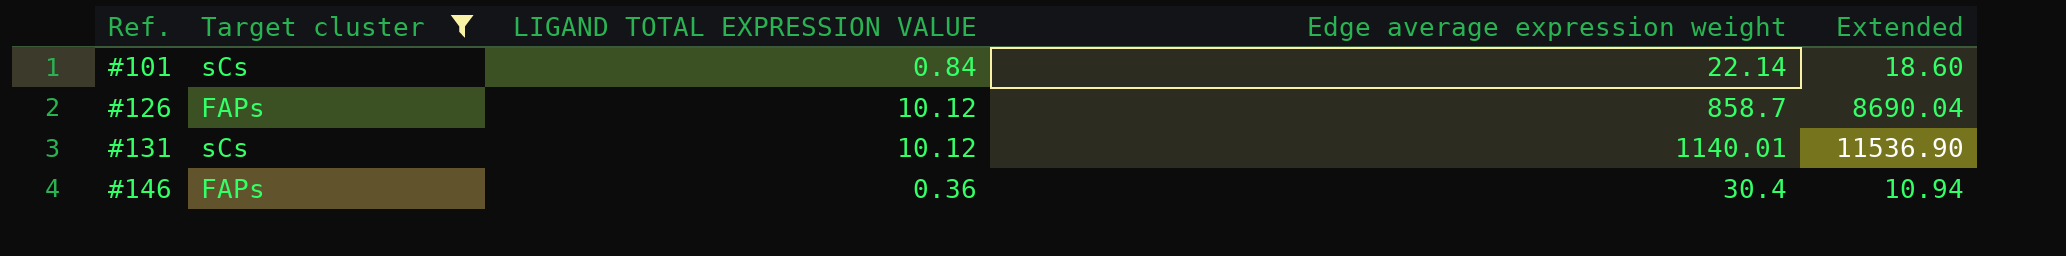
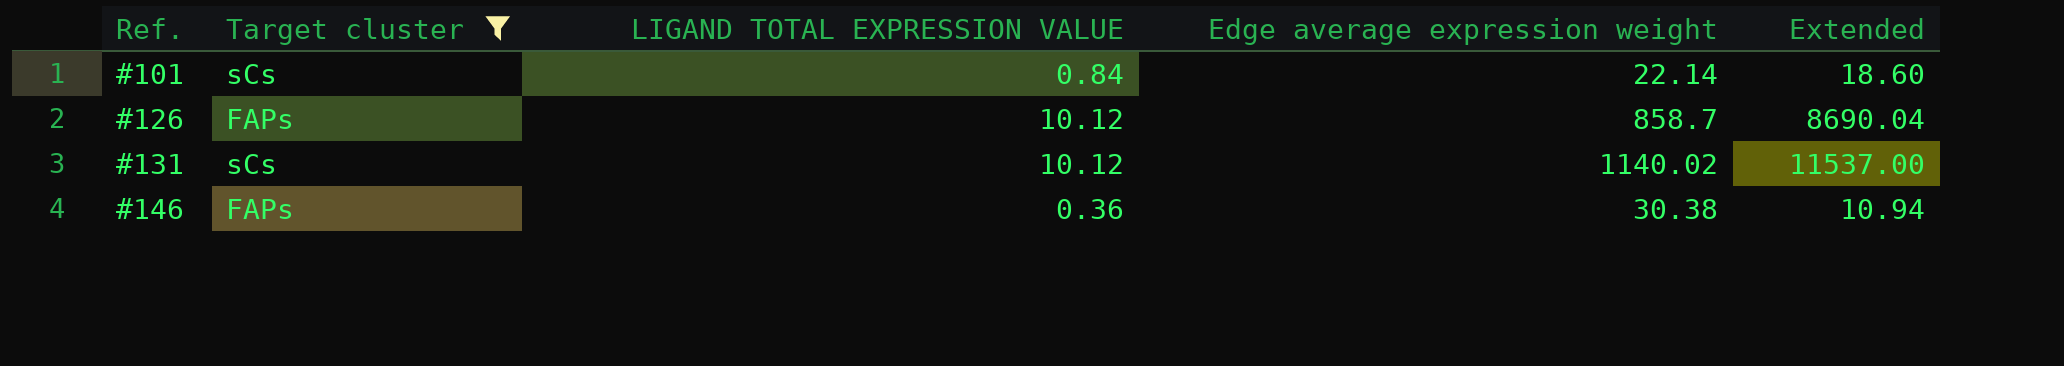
#131 | Edge average expression weight: 1140.01 -> 1140.02
#131 | Extended: 11536.90 -> 11537.00
#146 | Edge average expression weight: 30.4 -> 30.38

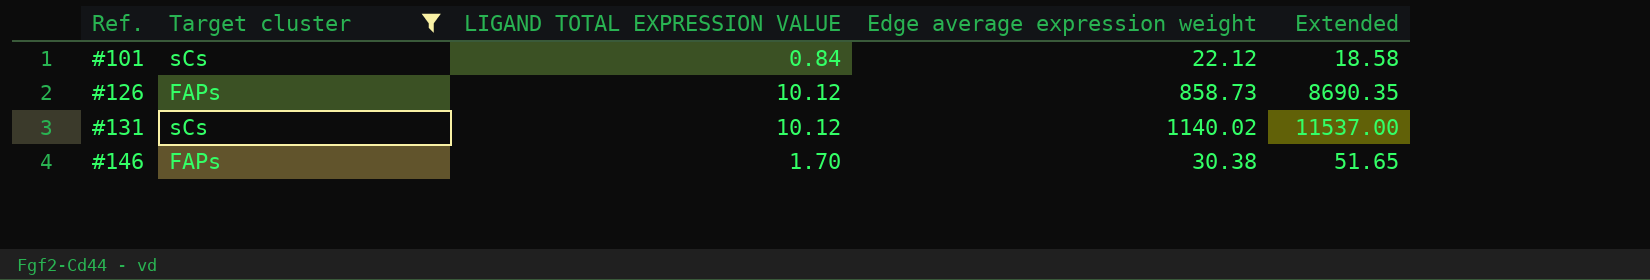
#101 | Edge average expression weight: 22.14 -> 22.12
#101 | Extended: 18.60 -> 18.58
#126 | Edge average expression weight: 858.7 -> 858.73
#126 | Extended: 8690.04 -> 8690.35
#146 | LIGAND TOTAL EXPRESSION VALUE: 0.36 -> 1.70
#146 | Extended: 10.94 -> 51.65

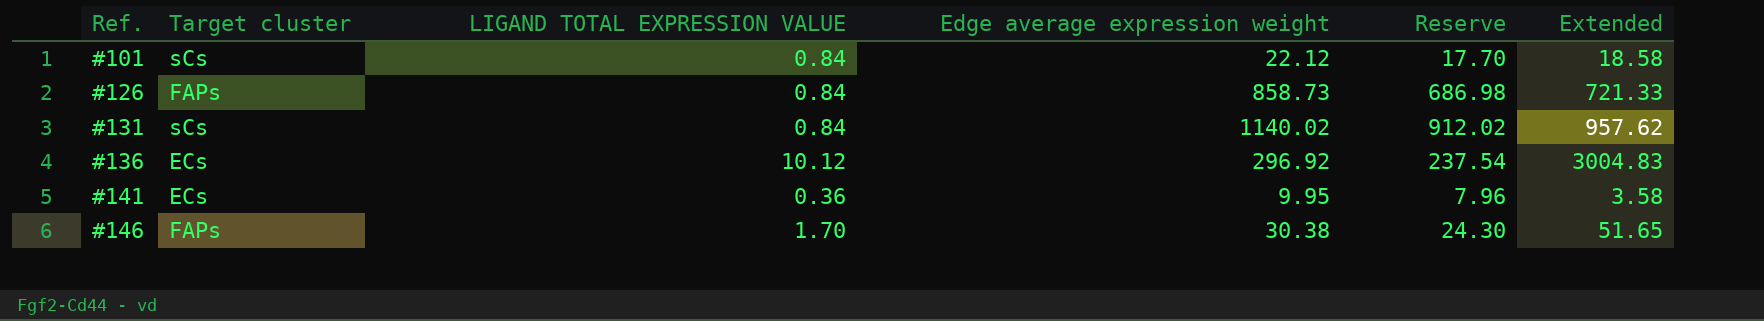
filter: Target cluster != ECs -> none
column Reserve | formula: none -> [Edge average expression weight] * 0.8
#126 | LIGAND TOTAL EXPRESSION VALUE: 10.12 -> 0.84
#126 | Extended: 8690.35 -> 721.33
#131 | LIGAND TOTAL EXPRESSION VALUE: 10.12 -> 0.84
#131 | Extended: 11537.00 -> 957.62

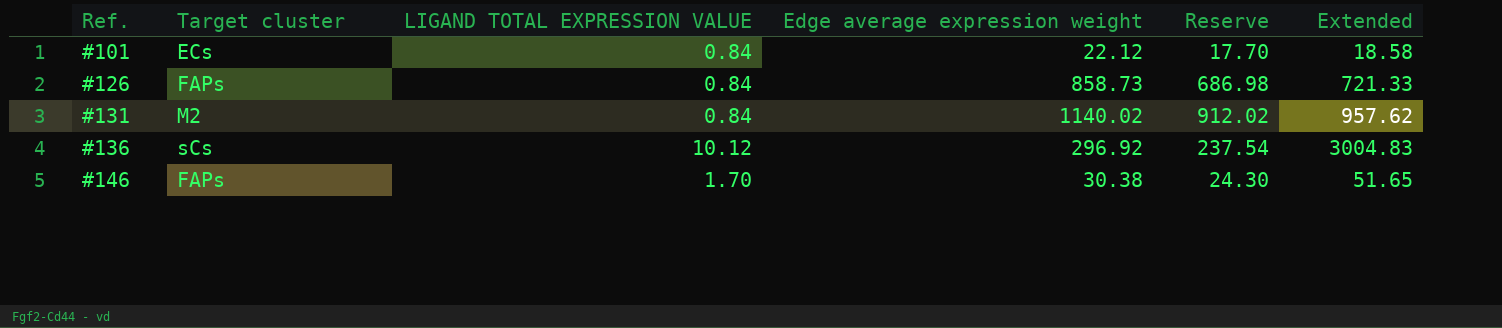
row #141: ECs | 0.36 | 9.95 | 7.96 | 3.58 -> none
#101 | Target cluster: sCs -> ECs
#131 | Target cluster: sCs -> M2
#136 | Target cluster: ECs -> sCs

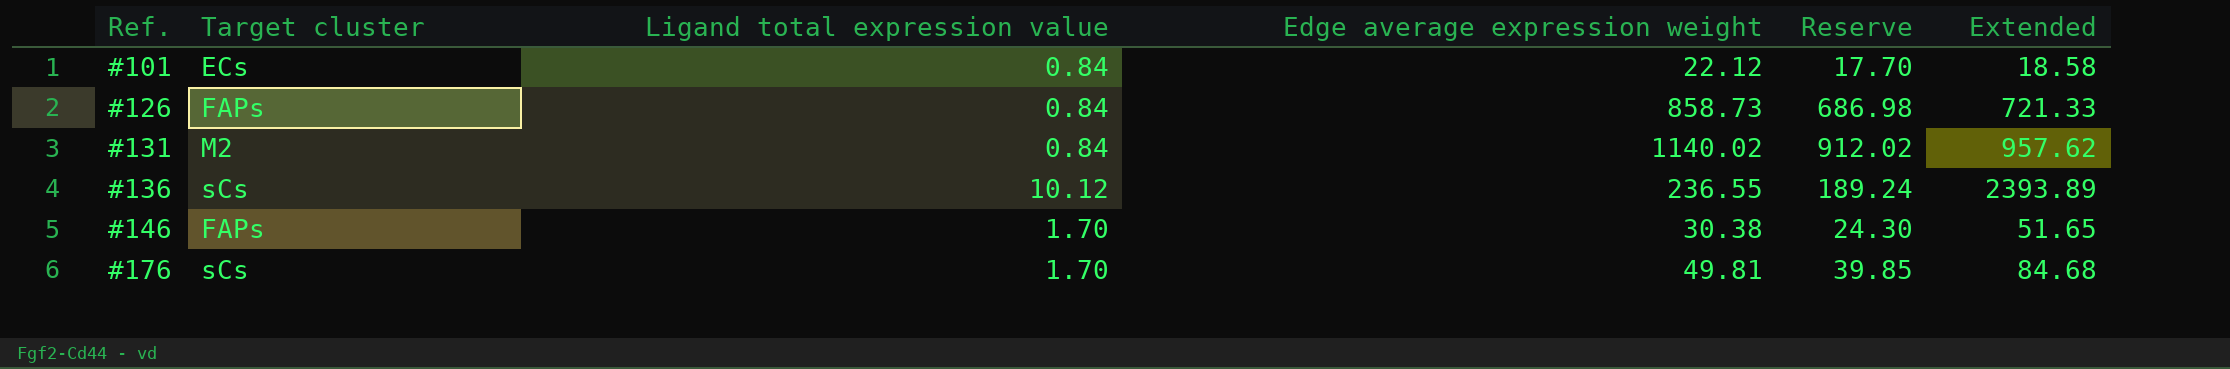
column name: LIGAND TOTAL EXPRESSION VALUE -> Ligand total expression value
#136 | Edge average expression weight: 296.92 -> 236.55
#136 | Reserve: 237.54 -> 189.24
#136 | Extended: 3004.83 -> 2393.89
row #176: none -> sCs | 1.70 | 49.81 | 39.85 | 84.68

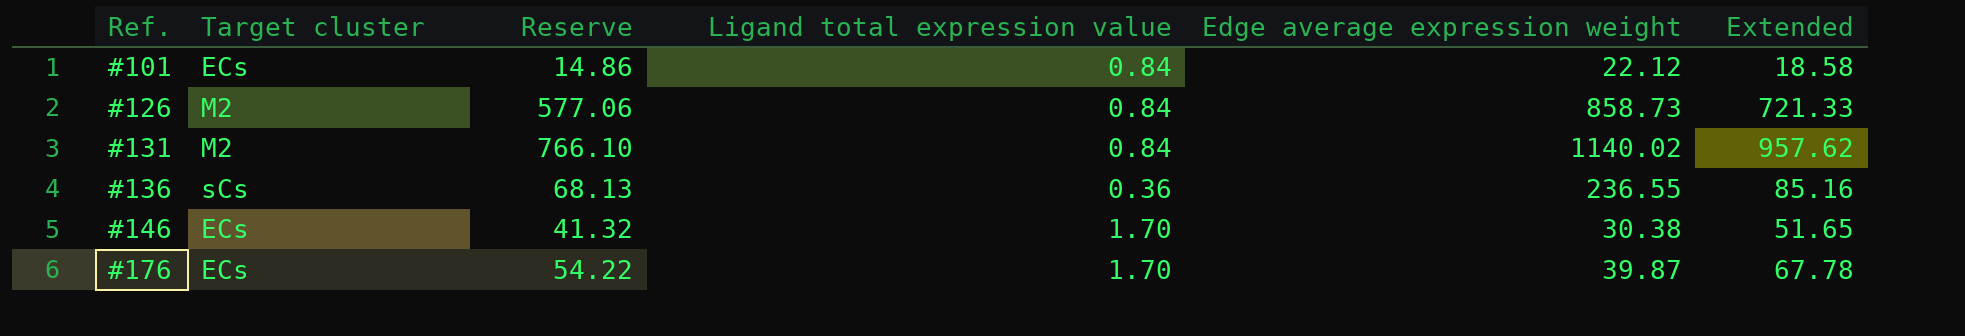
column Reserve | formula: [Edge average expression weight] * 0.8 -> [Extended] * 0.8
column Reserve | position: 5 -> 3
#126 | Target cluster: FAPs -> M2
#136 | Ligand total expression value: 10.12 -> 0.36
#136 | Extended: 2393.89 -> 85.16
#146 | Target cluster: FAPs -> ECs
#176 | Target cluster: sCs -> ECs
#176 | Edge average expression weight: 49.81 -> 39.87
#176 | Extended: 84.68 -> 67.78

